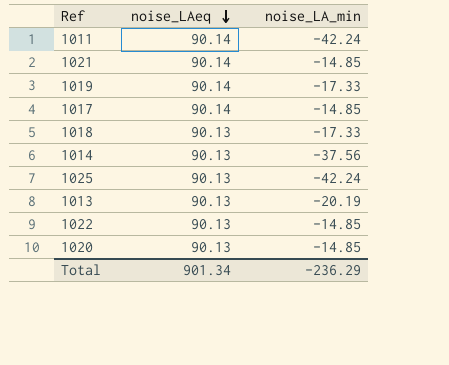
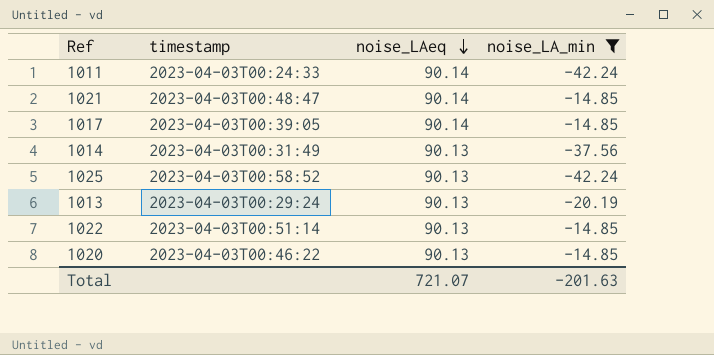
filter: none -> noise_LA_min != -17.33
column timestamp | position: none -> 2
Total | noise_LAeq: 901.34 -> 721.07
Total | noise_LA_min: -236.29 -> -201.63

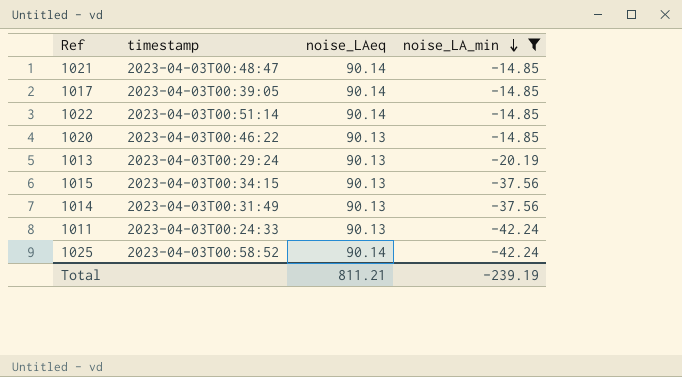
row order: noise_LAeq descending -> noise_LA_min descending
1022 | noise_LAeq: 90.13 -> 90.14
row 1015: none -> 2023-04-03T00:34:15 | 90.13 | -37.56
1011 | noise_LAeq: 90.14 -> 90.13
1025 | noise_LAeq: 90.13 -> 90.14
Total | noise_LAeq: 721.07 -> 811.21
Total | noise_LA_min: -201.63 -> -239.19

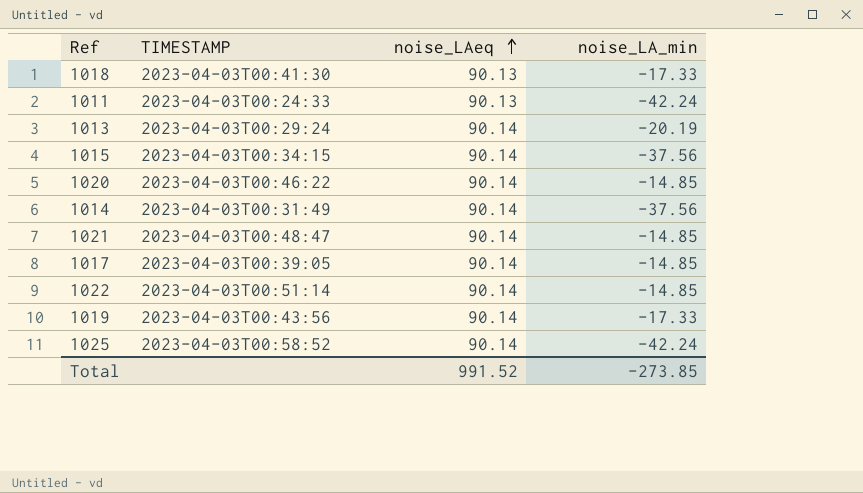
filter: noise_LA_min != -17.33 -> none
row order: noise_LA_min descending -> noise_LAeq ascending
column name: timestamp -> TIMESTAMP
1013 | noise_LAeq: 90.13 -> 90.14
1015 | noise_LAeq: 90.13 -> 90.14
1020 | noise_LAeq: 90.13 -> 90.14
1014 | noise_LAeq: 90.13 -> 90.14
Total | noise_LAeq: 811.21 -> 991.52
Total | noise_LA_min: -239.19 -> -273.85

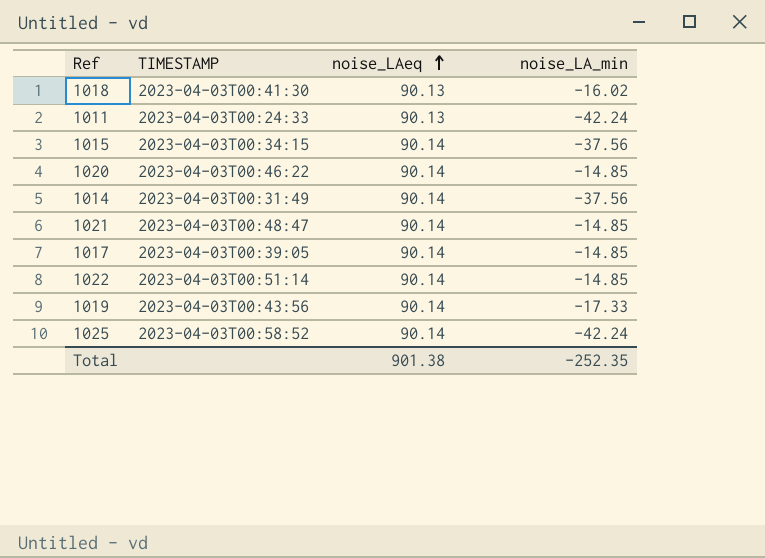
row 1013: 2023-04-03T00:29:24 | 90.14 | -20.19 -> none
1018 | noise_LA_min: -17.33 -> -16.02
Total | noise_LAeq: 991.52 -> 901.38
Total | noise_LA_min: -273.85 -> -252.35

